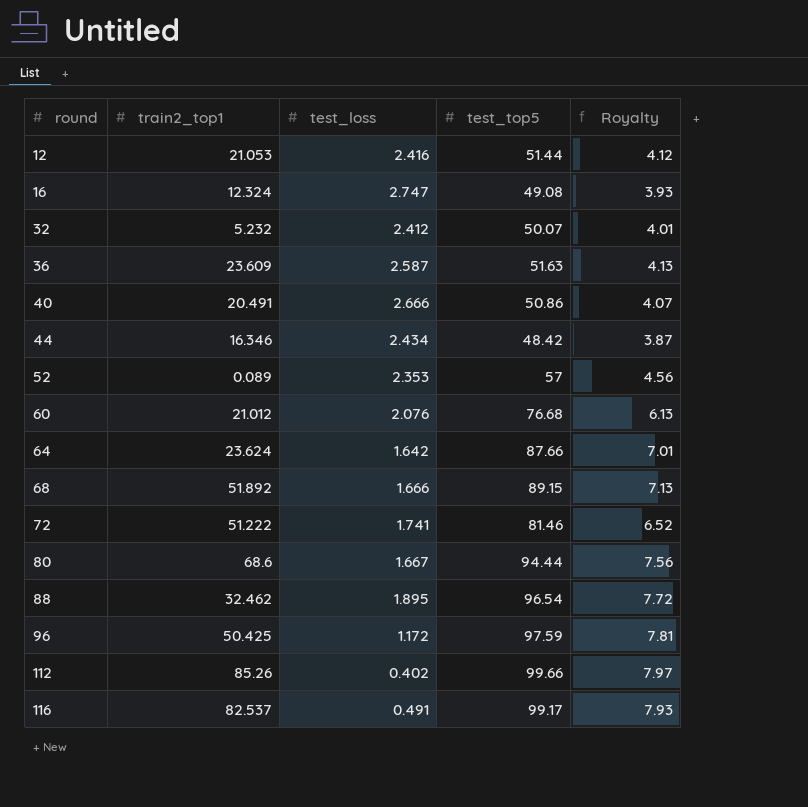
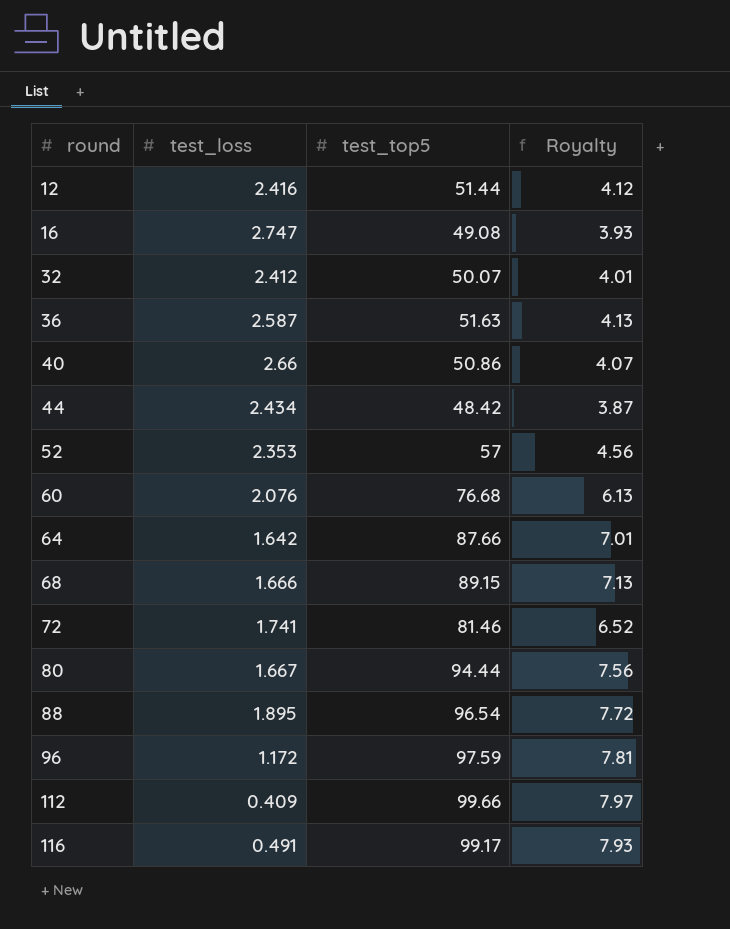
column train2_top1 | position: 2 -> none
40 | test_loss: 2.666 -> 2.66
112 | test_loss: 0.402 -> 0.409

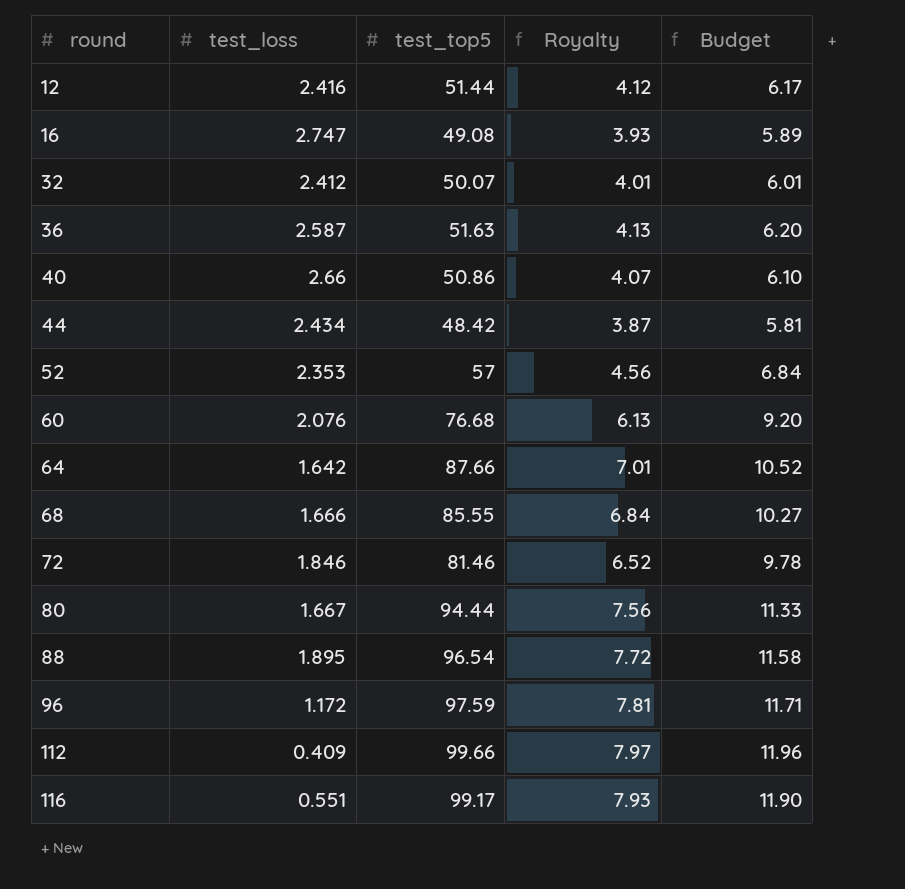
column Budget | formula: none -> [test_top5] * 0.12
68 | test_top5: 89.15 -> 85.55
68 | Royalty: 7.13 -> 6.84
72 | test_loss: 1.741 -> 1.846
116 | test_loss: 0.491 -> 0.551

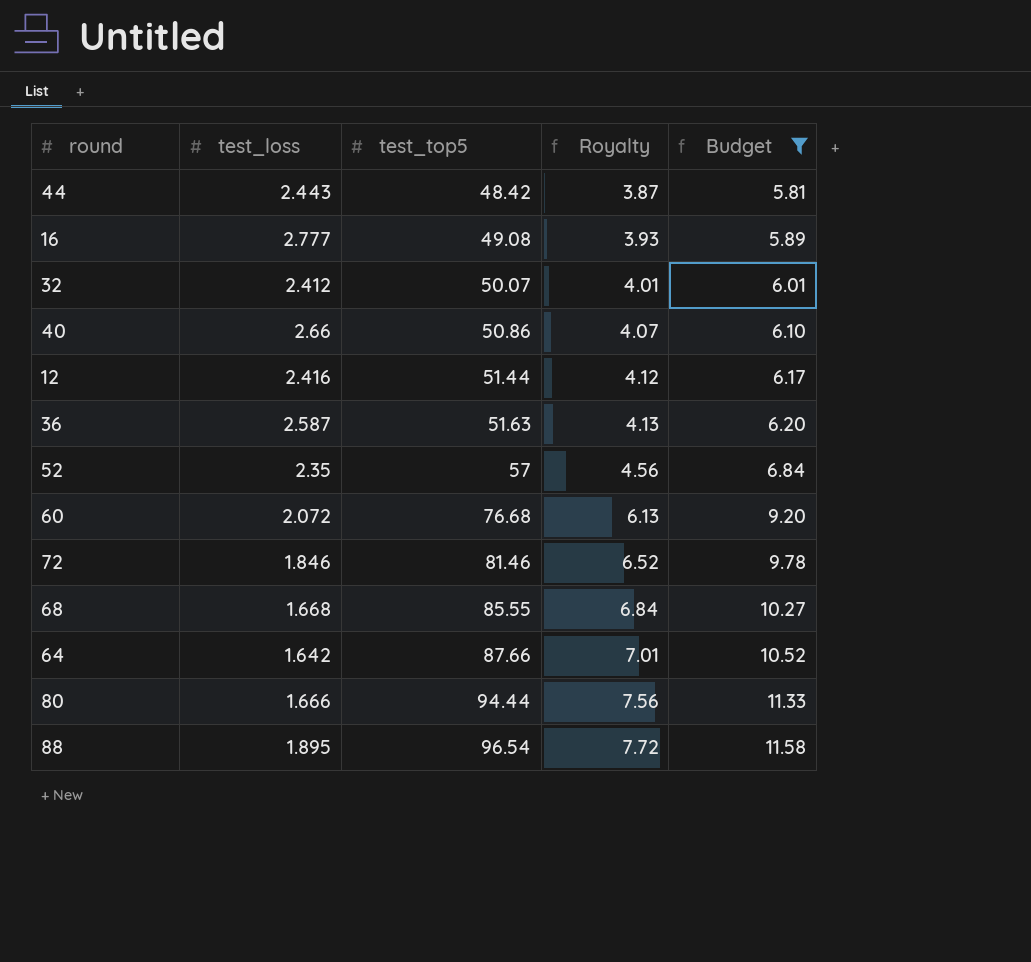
filter: none -> Budget <= 11.58
row order: round ascending -> test_top5 ascending
44 | test_loss: 2.434 -> 2.443
16 | test_loss: 2.747 -> 2.777
52 | test_loss: 2.353 -> 2.35
60 | test_loss: 2.076 -> 2.072
68 | test_loss: 1.666 -> 1.668
80 | test_loss: 1.667 -> 1.666

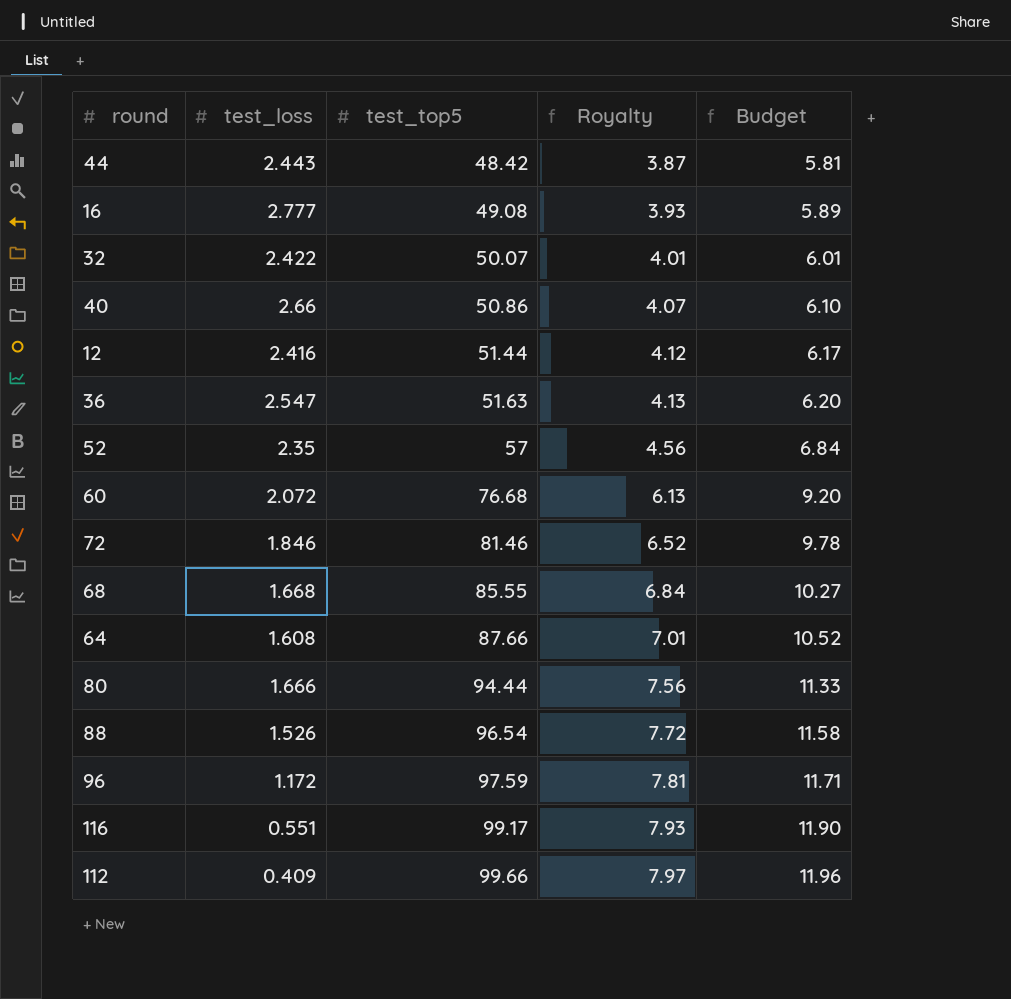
filter: Budget <= 11.58 -> none
32 | test_loss: 2.412 -> 2.422
36 | test_loss: 2.587 -> 2.547
64 | test_loss: 1.642 -> 1.608
88 | test_loss: 1.895 -> 1.526

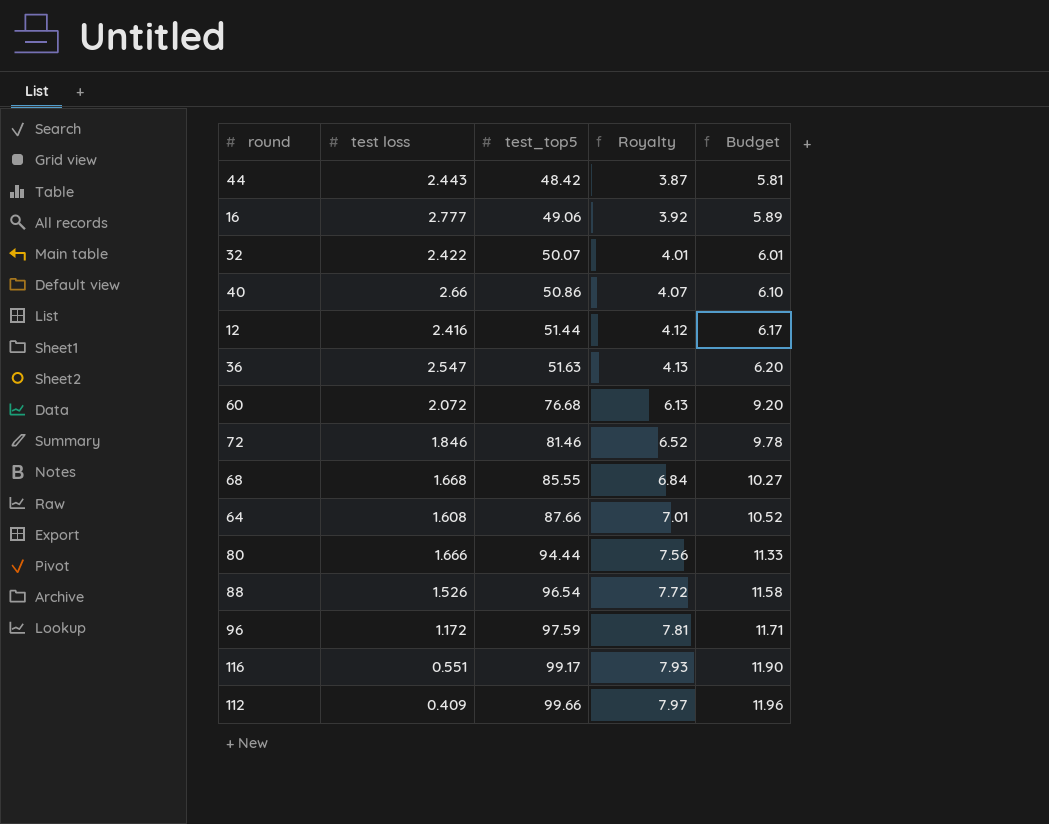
column name: test_loss -> test loss
row 52: 2.35 | 57 | 4.56 | 6.84 -> none
16 | test_top5: 49.08 -> 49.06
16 | Royalty: 3.93 -> 3.92

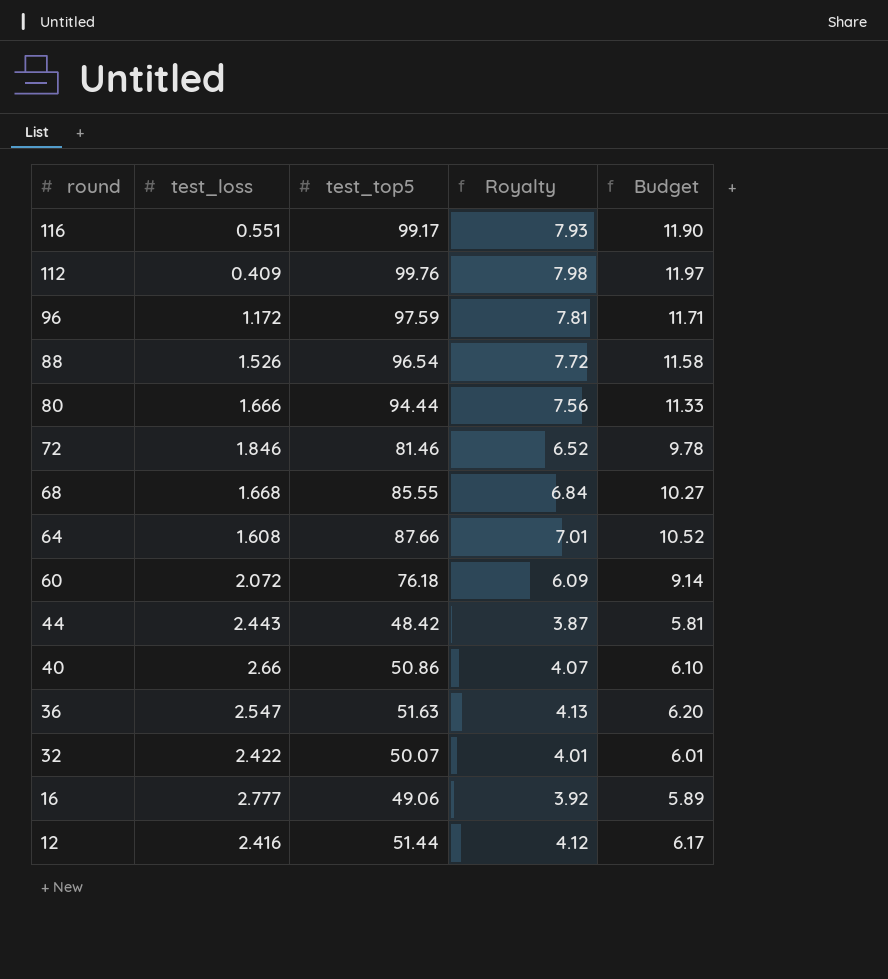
row order: test_top5 ascending -> round descending
column name: test loss -> test_loss
112 | test_top5: 99.66 -> 99.76
112 | Royalty: 7.97 -> 7.98
112 | Budget: 11.96 -> 11.97
60 | test_top5: 76.68 -> 76.18
60 | Royalty: 6.13 -> 6.09
60 | Budget: 9.20 -> 9.14

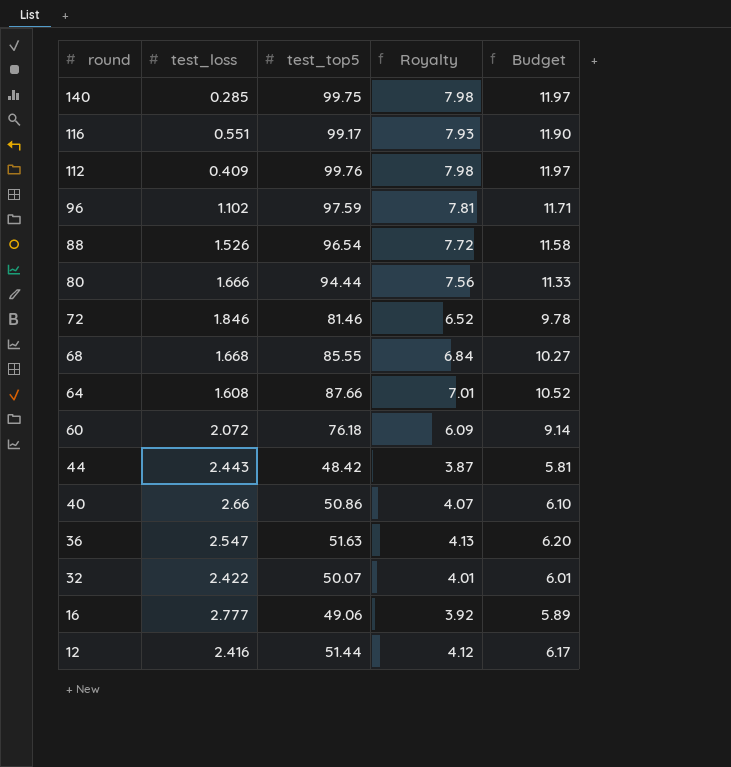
row 140: none -> 0.285 | 99.75 | 7.98 | 11.97
96 | test_loss: 1.172 -> 1.102

